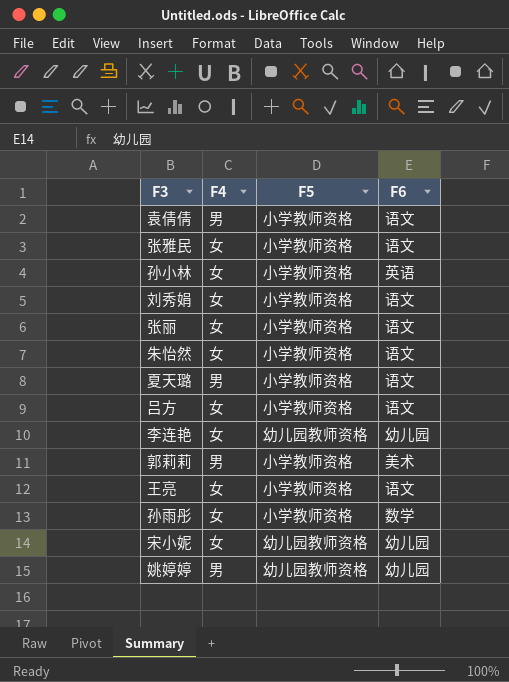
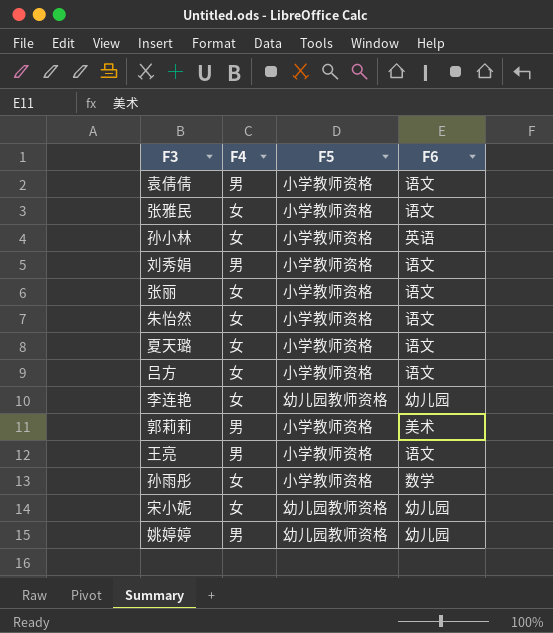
刘秀娟 | F4: 女 -> 男
夏天璐 | F4: 男 -> 女
王亮 | F4: 女 -> 男

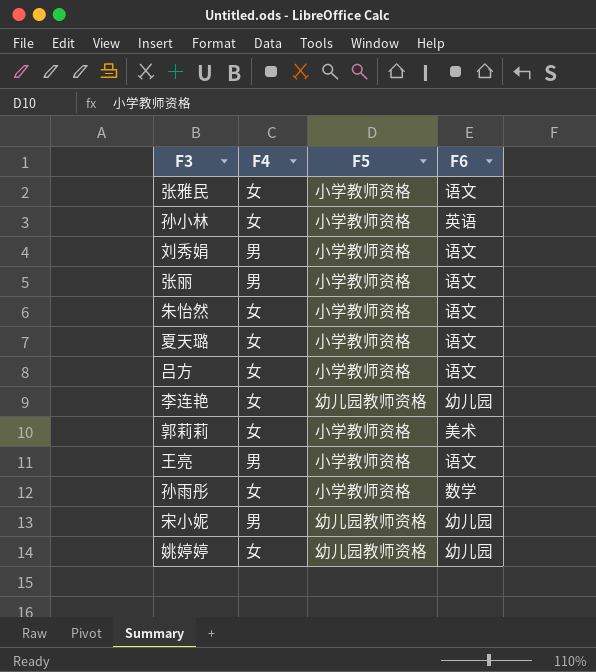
row 袁倩倩: 男 | 小学教师资格 | 语文 -> none
张丽 | F4: 女 -> 男
郭莉莉 | F4: 男 -> 女
宋小妮 | F4: 女 -> 男
姚婷婷 | F4: 男 -> 女

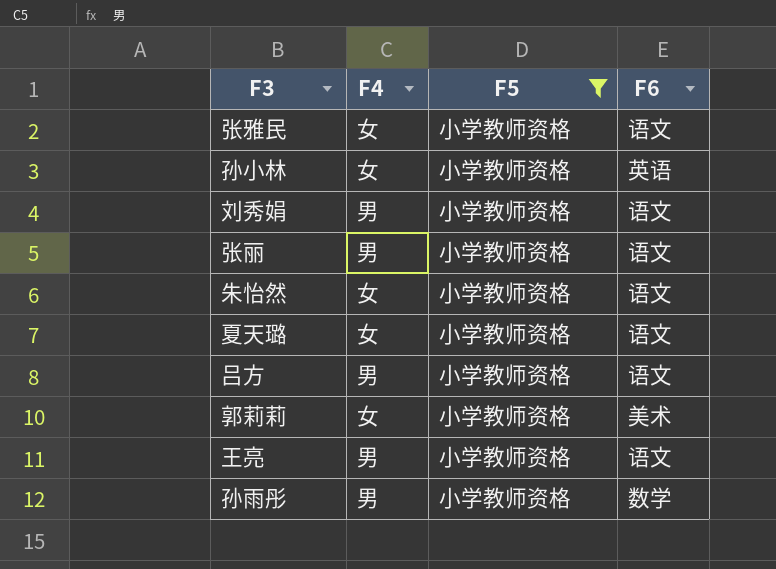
filter: none -> F5 = 小学教师资格
吕方 | F4: 女 -> 男
孙雨彤 | F4: 女 -> 男

